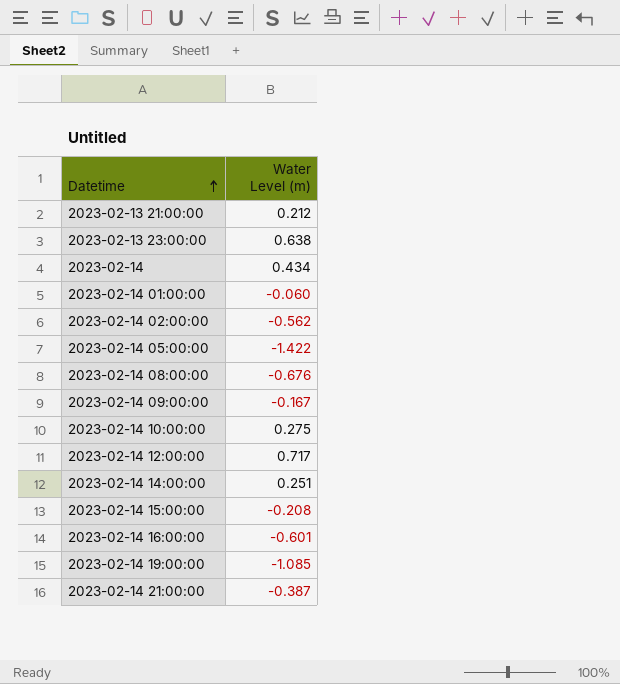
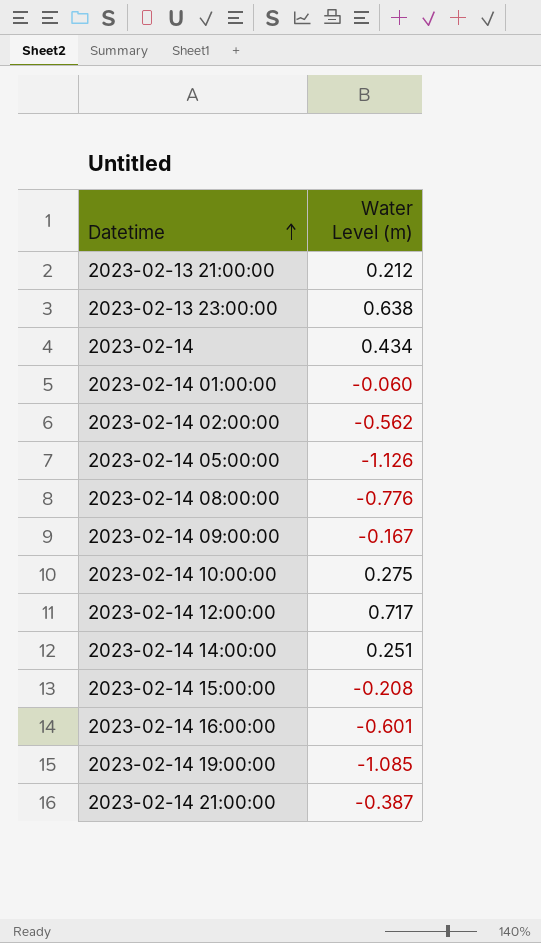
2023-02-14 05:00:00 | Water Level (m): -1.422 -> -1.126
2023-02-14 08:00:00 | Water Level (m): -0.676 -> -0.776

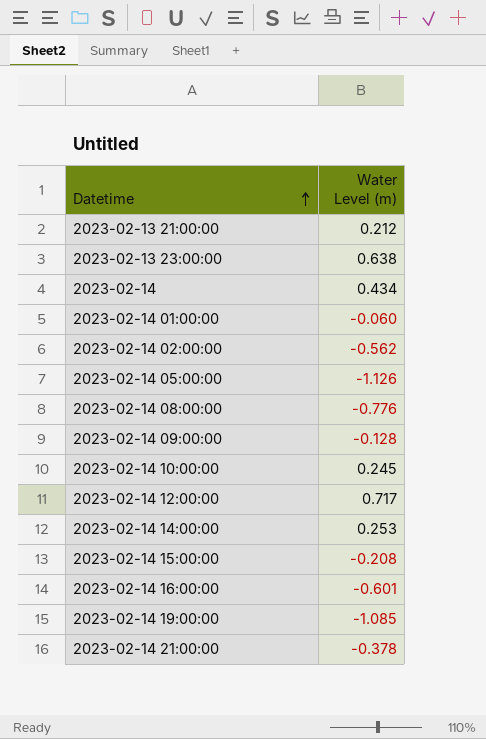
2023-02-14 09:00:00 | Water Level (m): -0.167 -> -0.128
2023-02-14 10:00:00 | Water Level (m): 0.275 -> 0.245
2023-02-14 14:00:00 | Water Level (m): 0.251 -> 0.253
2023-02-14 21:00:00 | Water Level (m): -0.387 -> -0.378

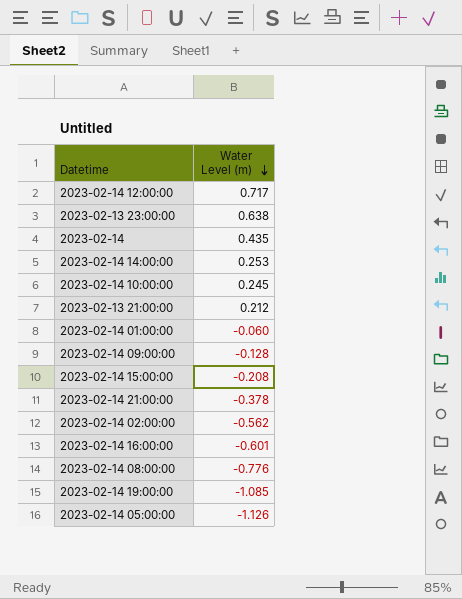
row order: Datetime ascending -> Water Level (m) descending
2023-02-14 | Water Level (m): 0.434 -> 0.435

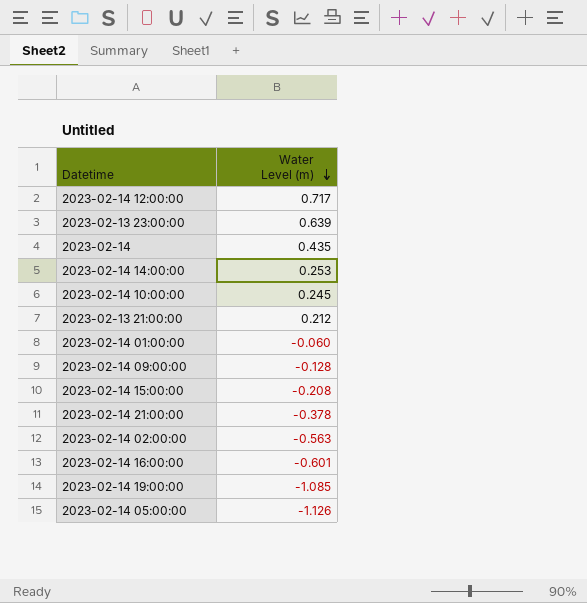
row 2023-02-14 08:00:00: -0.776 -> none
2023-02-13 23:00:00 | Water Level (m): 0.638 -> 0.639
2023-02-14 02:00:00 | Water Level (m): -0.562 -> -0.563

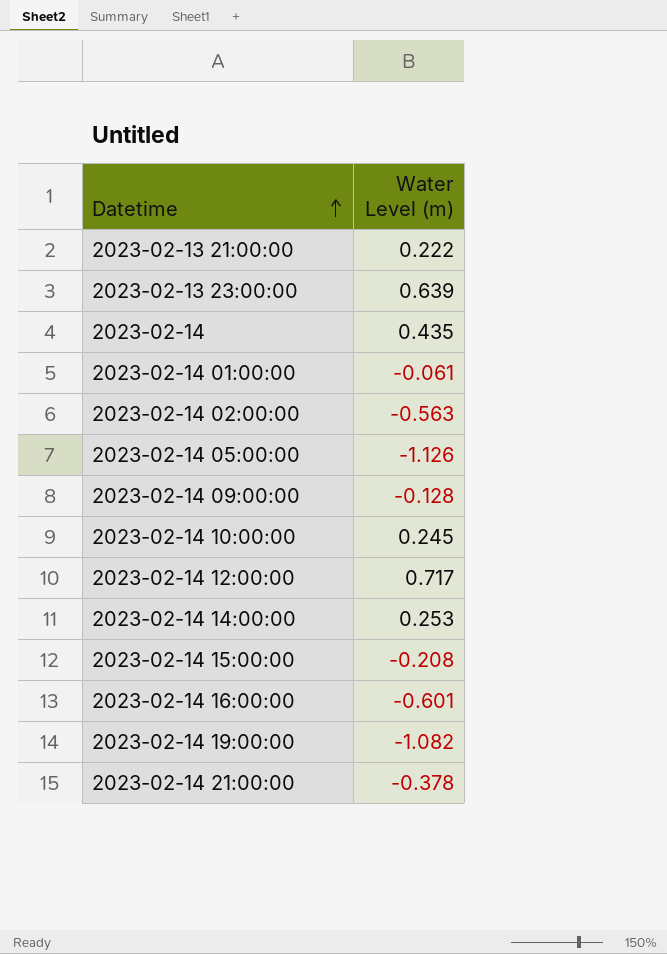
row order: Water Level (m) descending -> Datetime ascending
2023-02-13 21:00:00 | Water Level (m): 0.212 -> 0.222
2023-02-14 01:00:00 | Water Level (m): -0.060 -> -0.061
2023-02-14 19:00:00 | Water Level (m): -1.085 -> -1.082

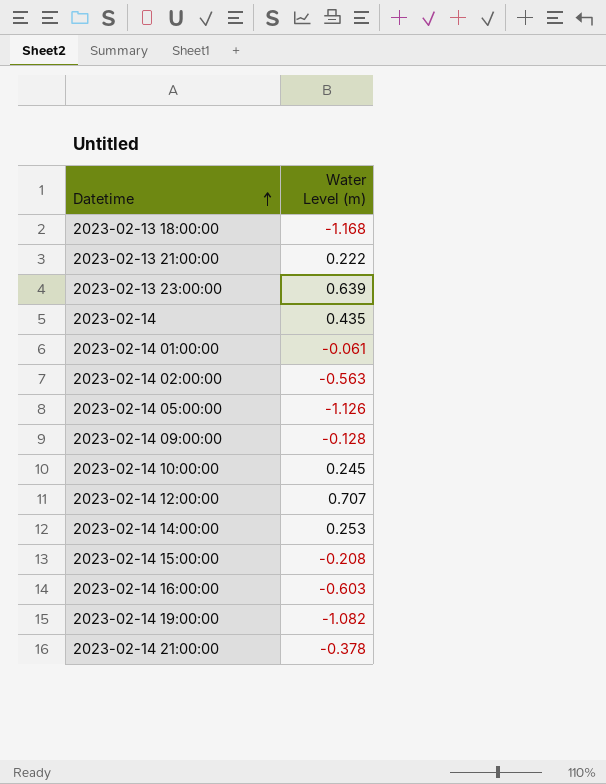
row 2023-02-13 18:00:00: none -> -1.168
2023-02-14 12:00:00 | Water Level (m): 0.717 -> 0.707
2023-02-14 16:00:00 | Water Level (m): -0.601 -> -0.603

